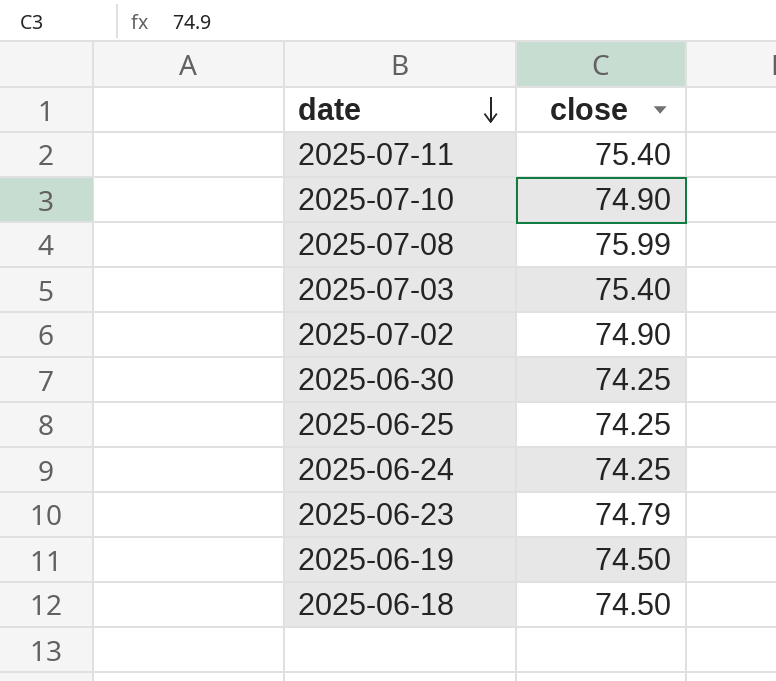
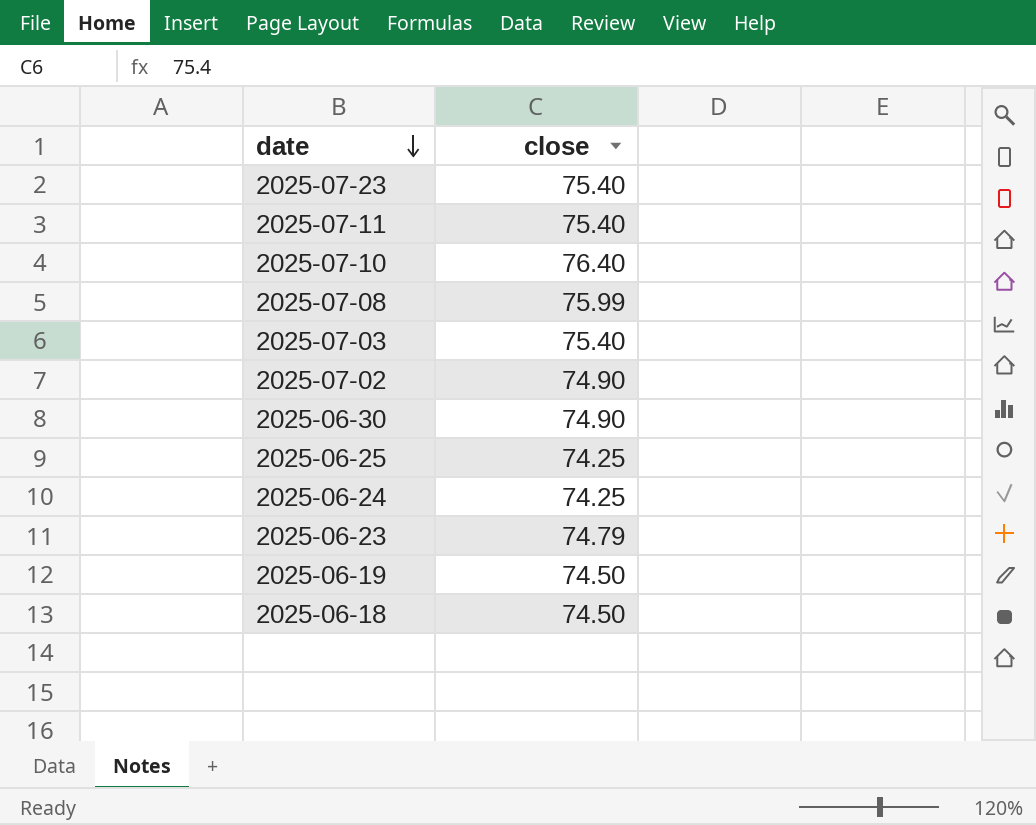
row 2025-07-23: none -> 75.40
2025-07-10 | close: 74.90 -> 76.40
2025-06-30 | close: 74.25 -> 74.90

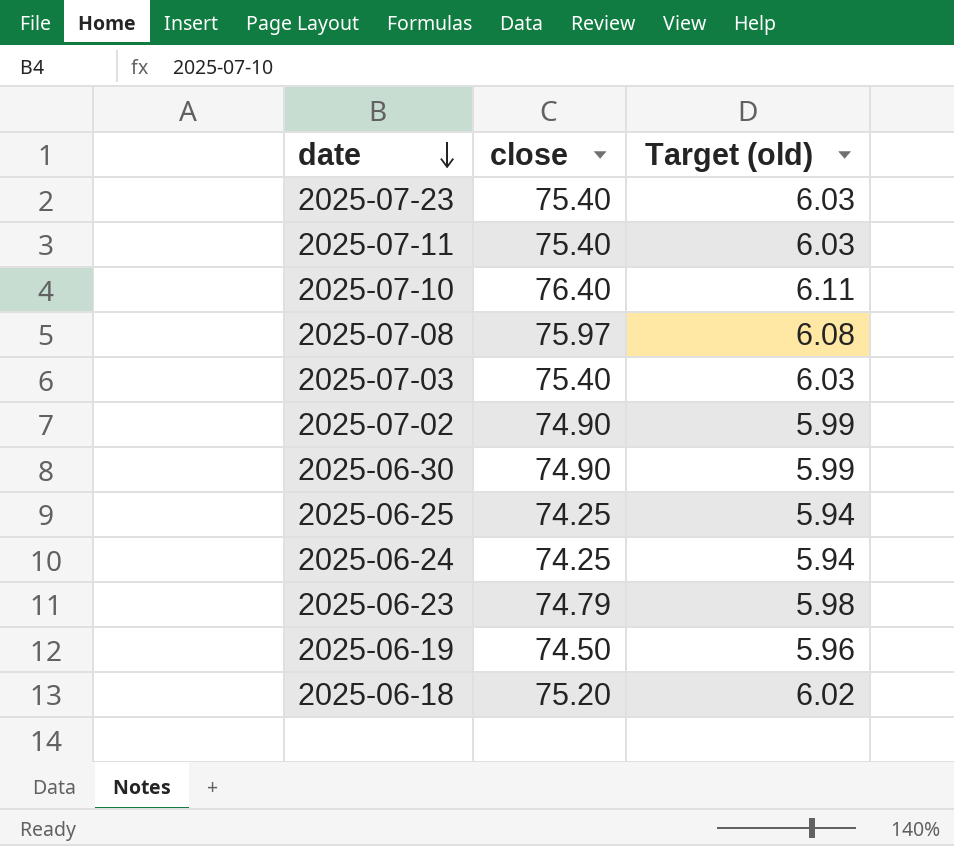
column Target (old) | formula: none -> [close] * 0.08
2025-07-08 | close: 75.99 -> 75.97
2025-06-18 | close: 74.50 -> 75.20

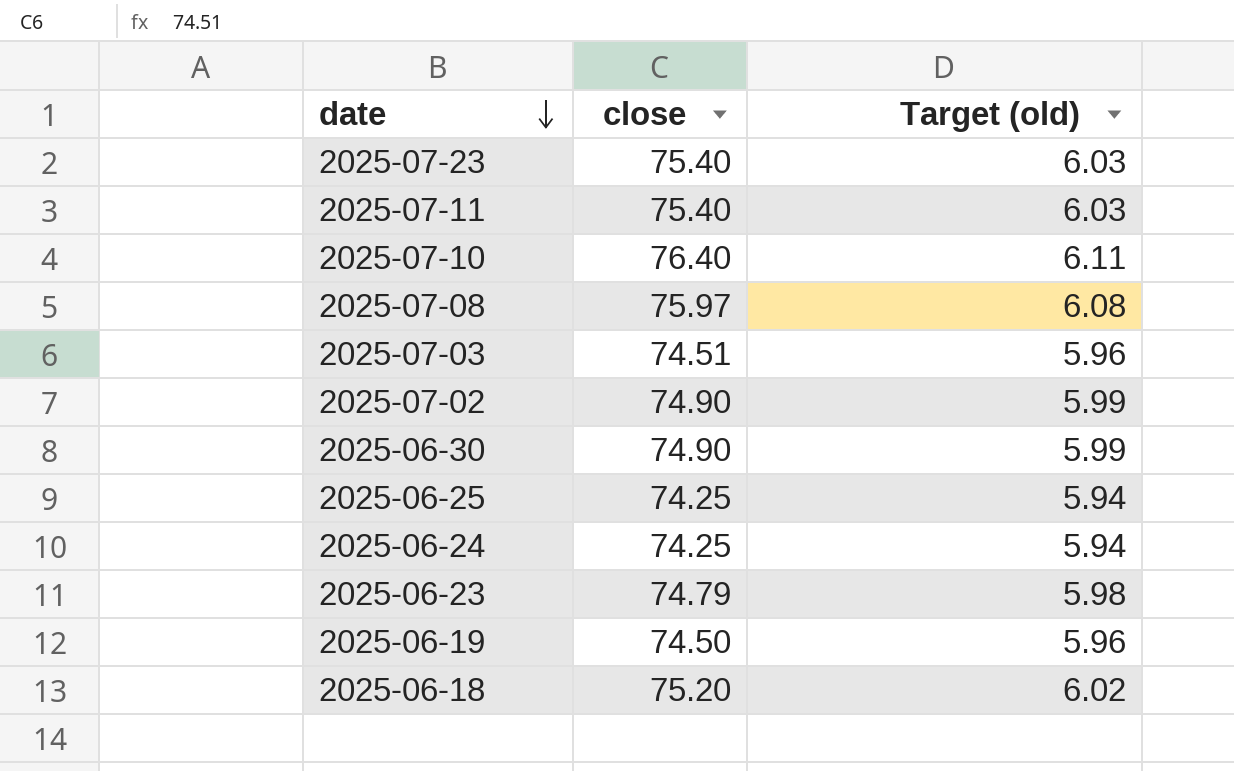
2025-07-03 | close: 75.40 -> 74.51
2025-07-03 | Target (old): 6.03 -> 5.96

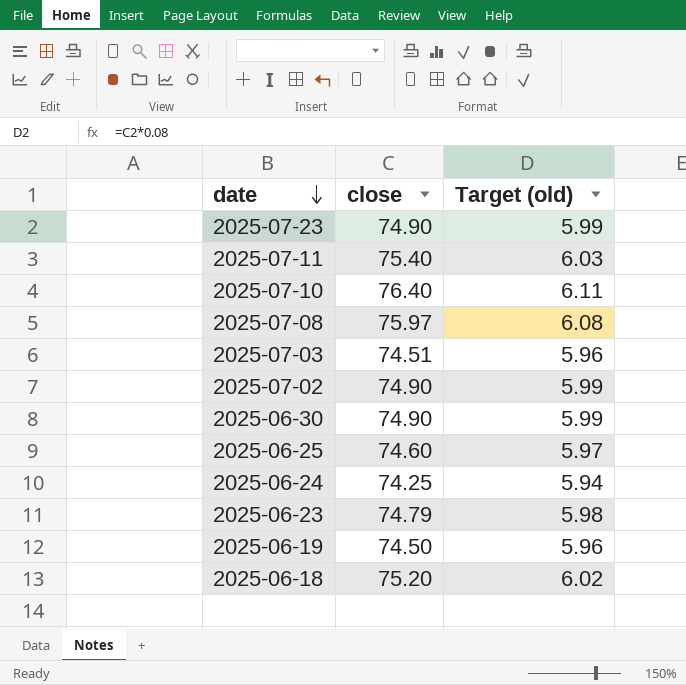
2025-07-23 | close: 75.40 -> 74.90
2025-07-23 | Target (old): 6.03 -> 5.99
2025-06-25 | close: 74.25 -> 74.60
2025-06-25 | Target (old): 5.94 -> 5.97

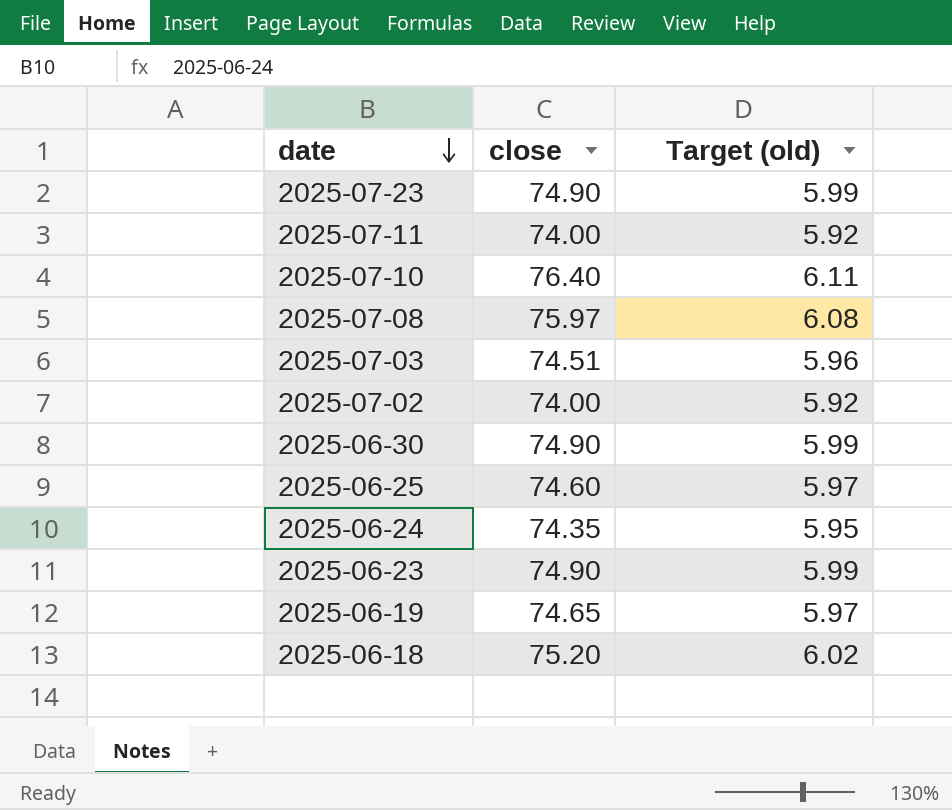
2025-07-11 | close: 75.40 -> 74.00
2025-07-11 | Target (old): 6.03 -> 5.92
2025-07-02 | close: 74.90 -> 74.00
2025-07-02 | Target (old): 5.99 -> 5.92
2025-06-24 | close: 74.25 -> 74.35
2025-06-24 | Target (old): 5.94 -> 5.95
2025-06-23 | close: 74.79 -> 74.90
2025-06-23 | Target (old): 5.98 -> 5.99
2025-06-19 | close: 74.50 -> 74.65
2025-06-19 | Target (old): 5.96 -> 5.97

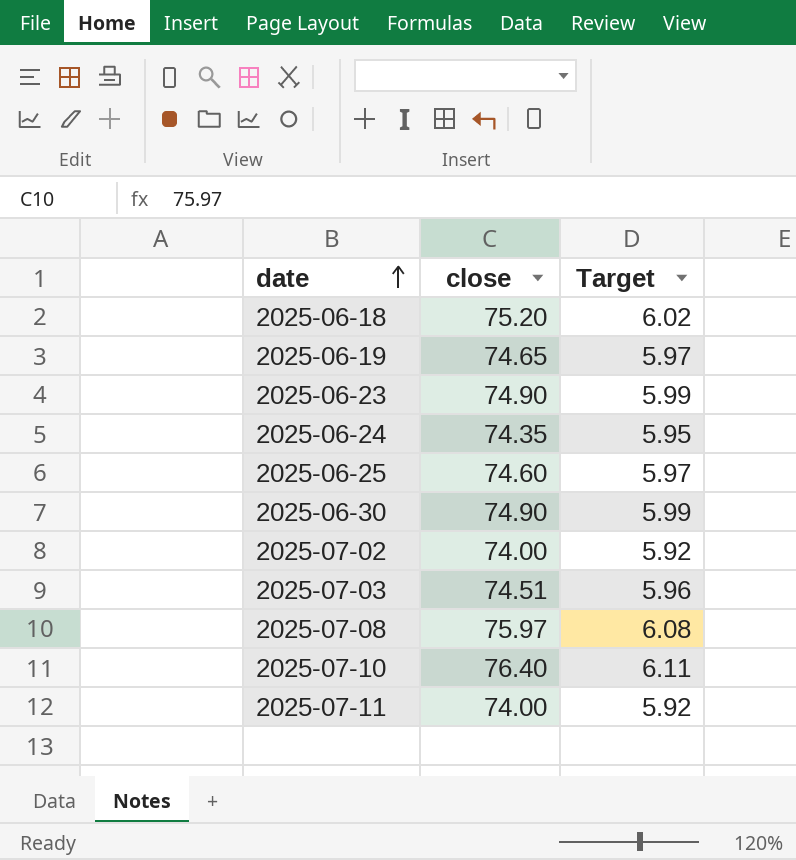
row order: date descending -> date ascending
column name: Target (old) -> Target
row 2025-07-23: 74.90 | 5.99 -> none

